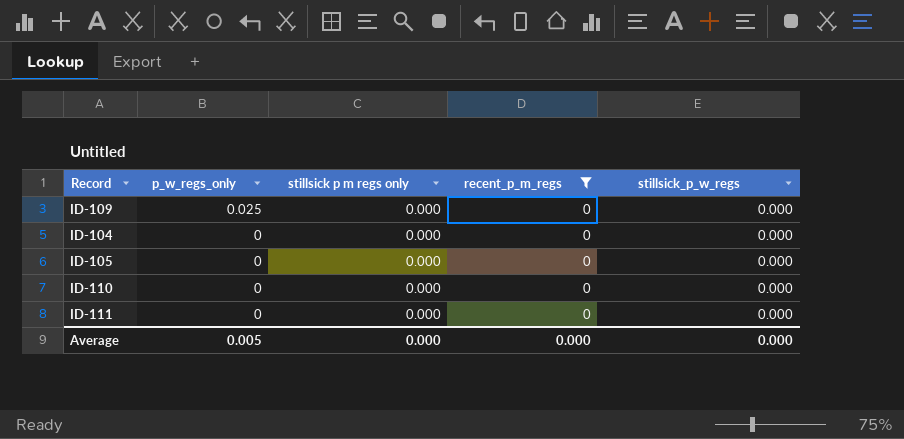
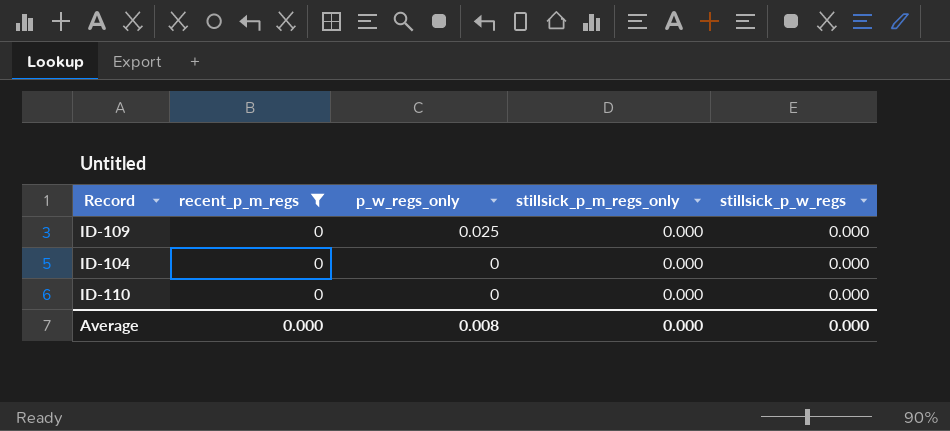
column recent_p_m_regs | position: 4 -> 2
column name: stillsick p m regs only -> stillsick_p_m_regs_only
row ID-105: 0 | 0.000 | 0 | 0.000 -> none
row ID-111: 0 | 0.000 | 0 | 0.000 -> none
Average | p_w_regs_only: 0.005 -> 0.008

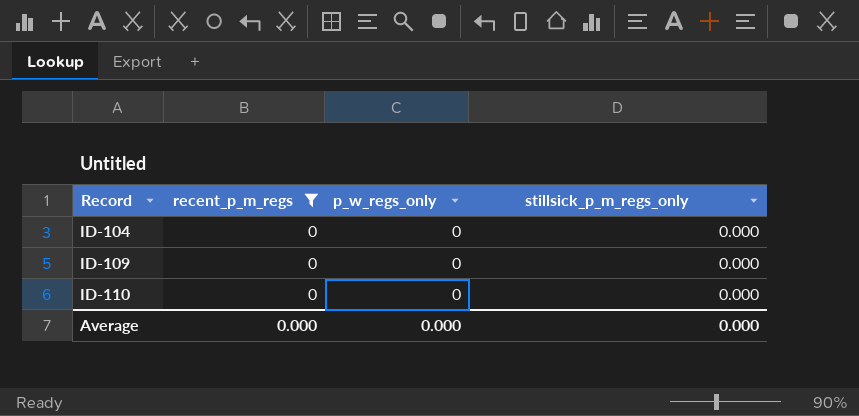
row order: p_w_regs_only descending -> Record ascending
column stillsick_p_w_regs | position: 5 -> none
ID-109 | p_w_regs_only: 0.025 -> 0
Average | p_w_regs_only: 0.008 -> 0.000

